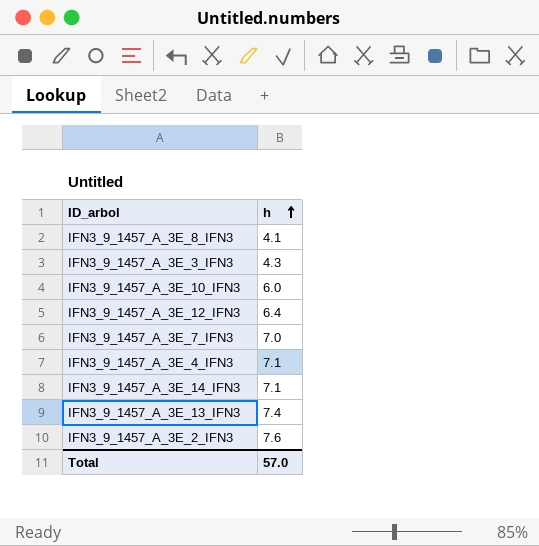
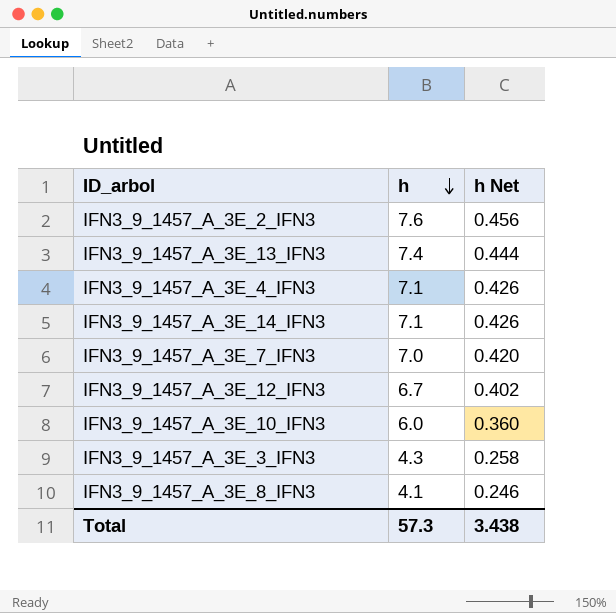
row order: h ascending -> h descending
column h Net | formula: none -> [h] * 0.06
IFN3_9_1457_A_3E_12_IFN3 | h: 6.4 -> 6.7
Total | h: 57.0 -> 57.3

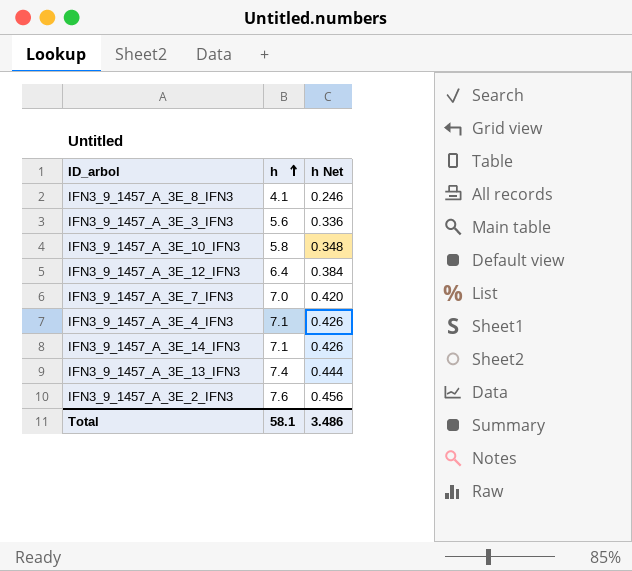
row order: h descending -> h ascending
IFN3_9_1457_A_3E_3_IFN3 | h: 4.3 -> 5.6
IFN3_9_1457_A_3E_3_IFN3 | h Net: 0.258 -> 0.336
IFN3_9_1457_A_3E_10_IFN3 | h: 6.0 -> 5.8
IFN3_9_1457_A_3E_10_IFN3 | h Net: 0.360 -> 0.348
IFN3_9_1457_A_3E_12_IFN3 | h: 6.7 -> 6.4
IFN3_9_1457_A_3E_12_IFN3 | h Net: 0.402 -> 0.384
Total | h: 57.3 -> 58.1
Total | h Net: 3.438 -> 3.486

